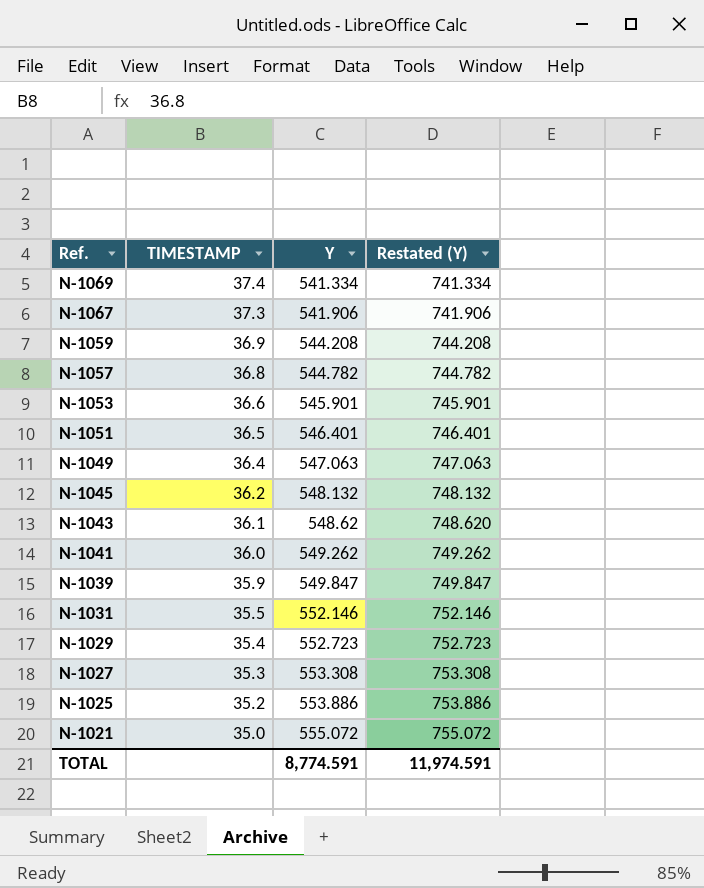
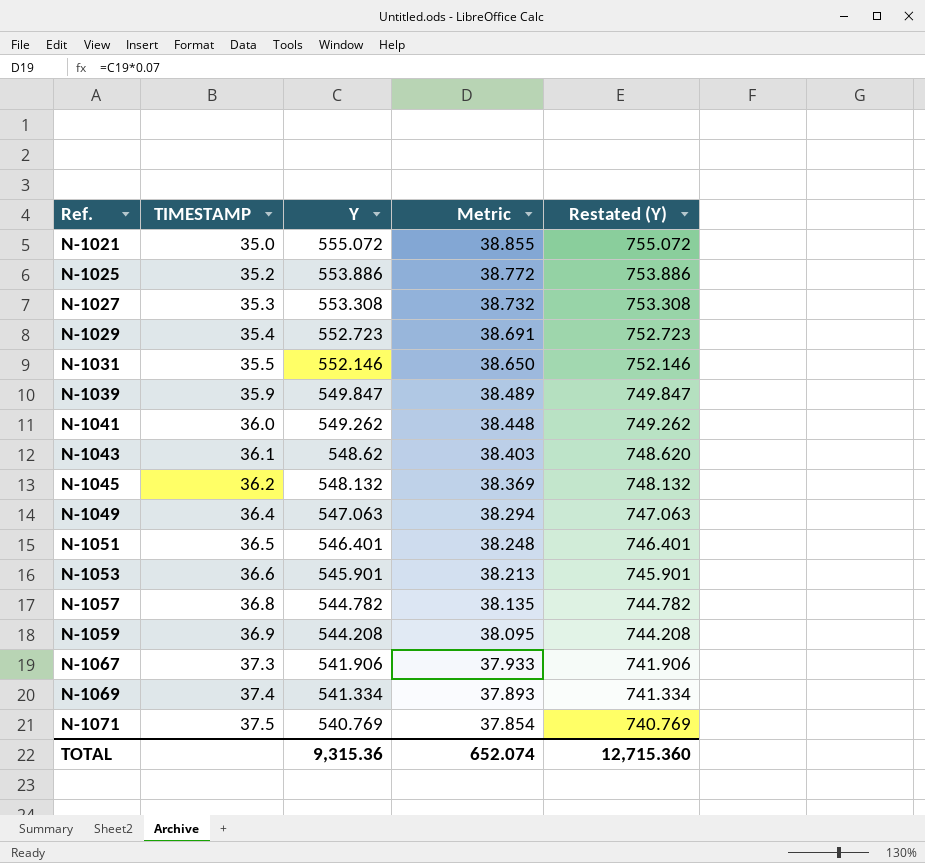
row order: Ref. descending -> Ref. ascending
column Metric | formula: none -> [Y] * 0.07
row N-1071: none -> 37.5 | 540.769 | 37.854 | 740.769
TOTAL | Y: 8,774.591 -> 9,315.36
TOTAL | Restated (Y): 11,974.591 -> 12,715.360

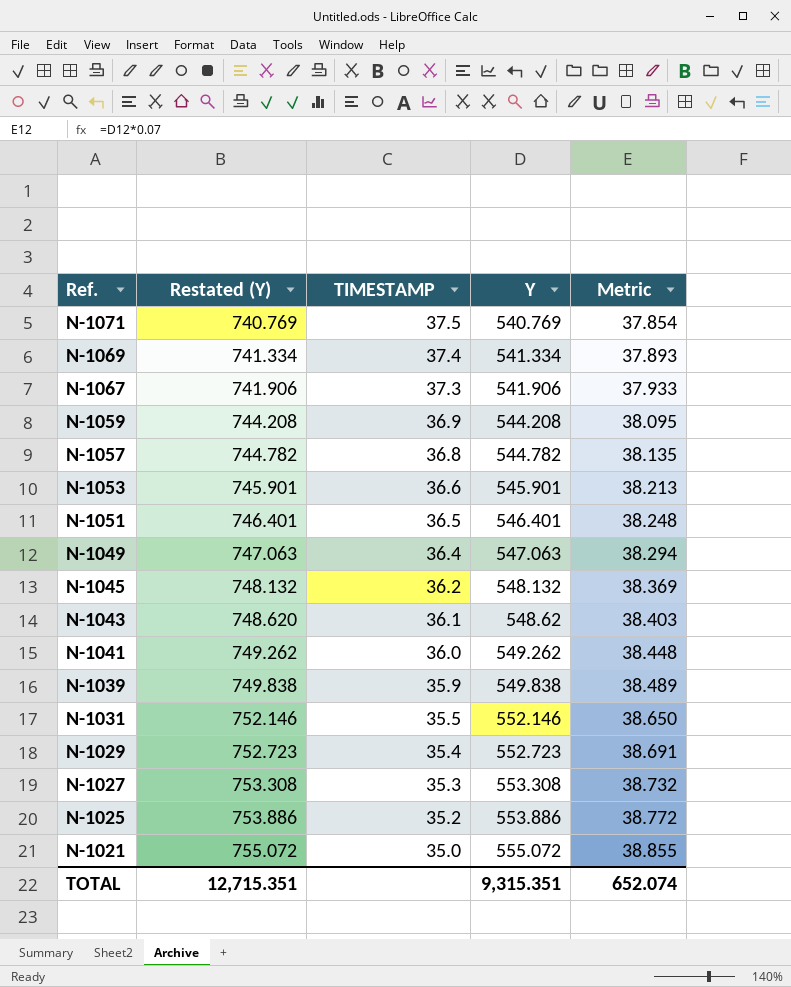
row order: Ref. ascending -> Ref. descending
column Restated (Y) | position: 5 -> 2
N-1039 | Restated (Y): 749.847 -> 749.838
N-1039 | Y: 549.847 -> 549.838
TOTAL | Restated (Y): 12,715.360 -> 12,715.351
TOTAL | Y: 9,315.36 -> 9,315.351

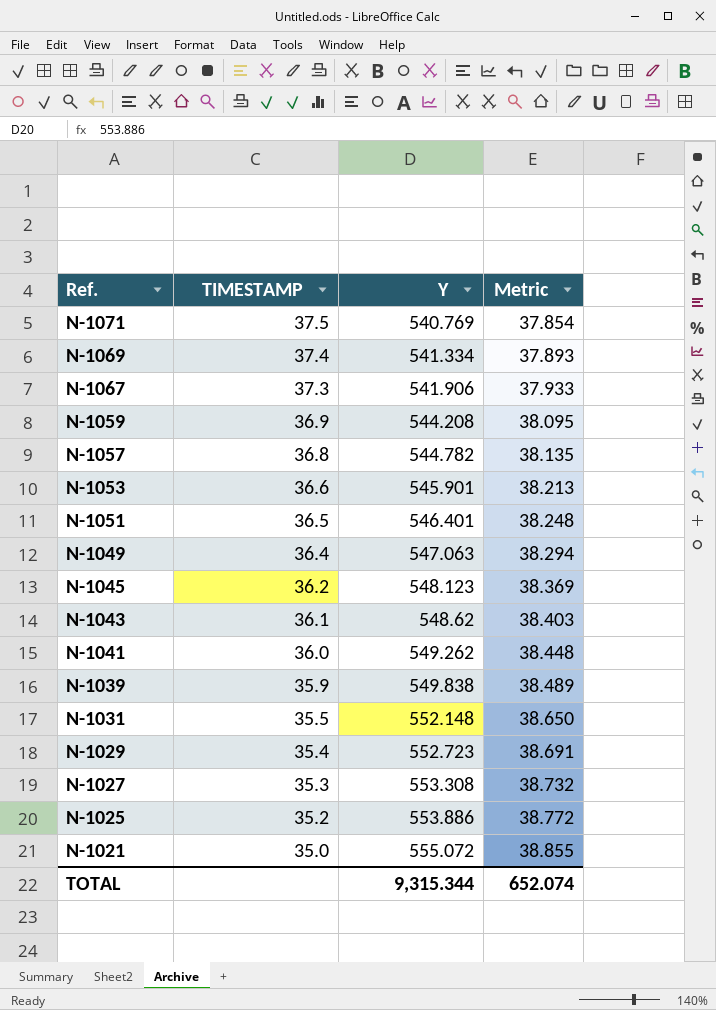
column Restated (Y) | formula: [Y] + 200 -> none
N-1045 | Y: 548.132 -> 548.123
N-1031 | Y: 552.146 -> 552.148
TOTAL | Y: 9,315.351 -> 9,315.344

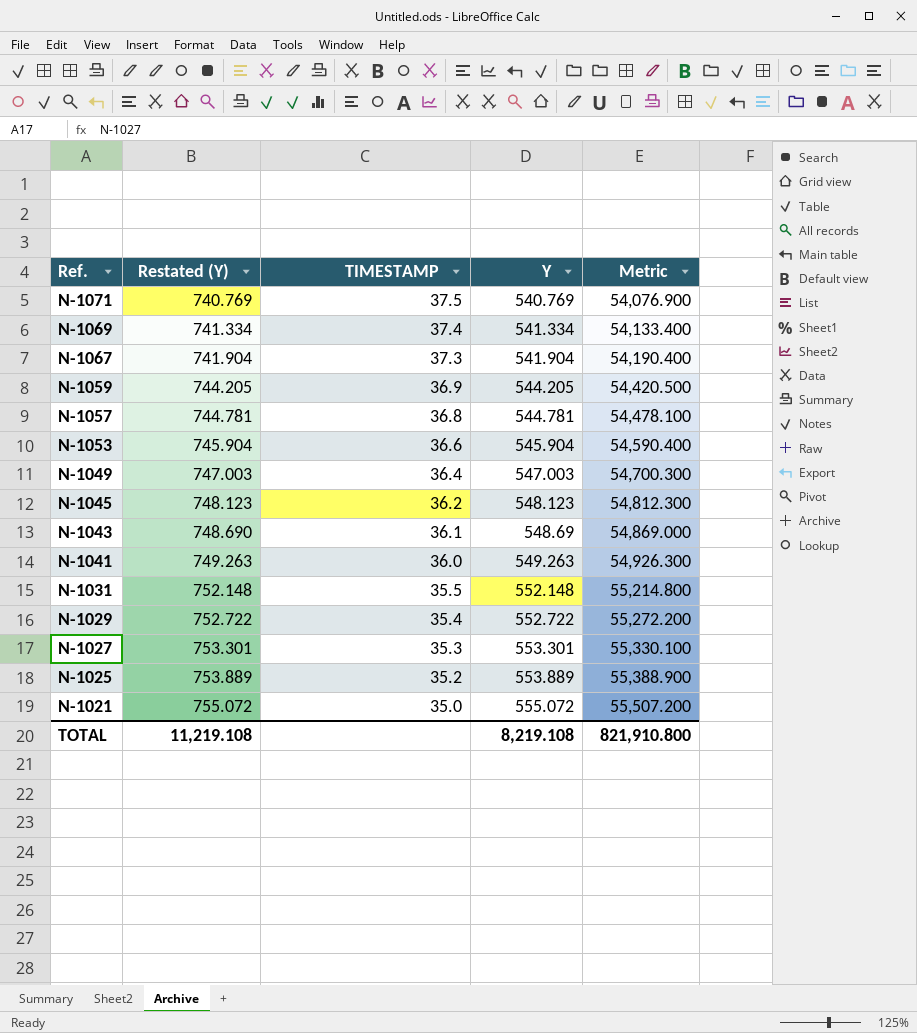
column Restated (Y) | formula: none -> [Y] + 200
column Metric | formula: [Y] * 0.07 -> [Y] * 100
row N-1051: 36.5 | 546.401 | 38.248 -> none
row N-1039: 35.9 | 549.838 | 38.489 -> none
N-1067 | Y: 541.906 -> 541.904
N-1059 | Y: 544.208 -> 544.205
N-1057 | Y: 544.782 -> 544.781
N-1053 | Y: 545.901 -> 545.904
N-1049 | Y: 547.063 -> 547.003
N-1043 | Y: 548.62 -> 548.69
N-1041 | Y: 549.262 -> 549.263
N-1029 | Y: 552.723 -> 552.722
N-1027 | Y: 553.308 -> 553.301
N-1025 | Y: 553.886 -> 553.889
TOTAL | Y: 9,315.344 -> 8,219.108
TOTAL | Metric: 652.074 -> 821,910.800

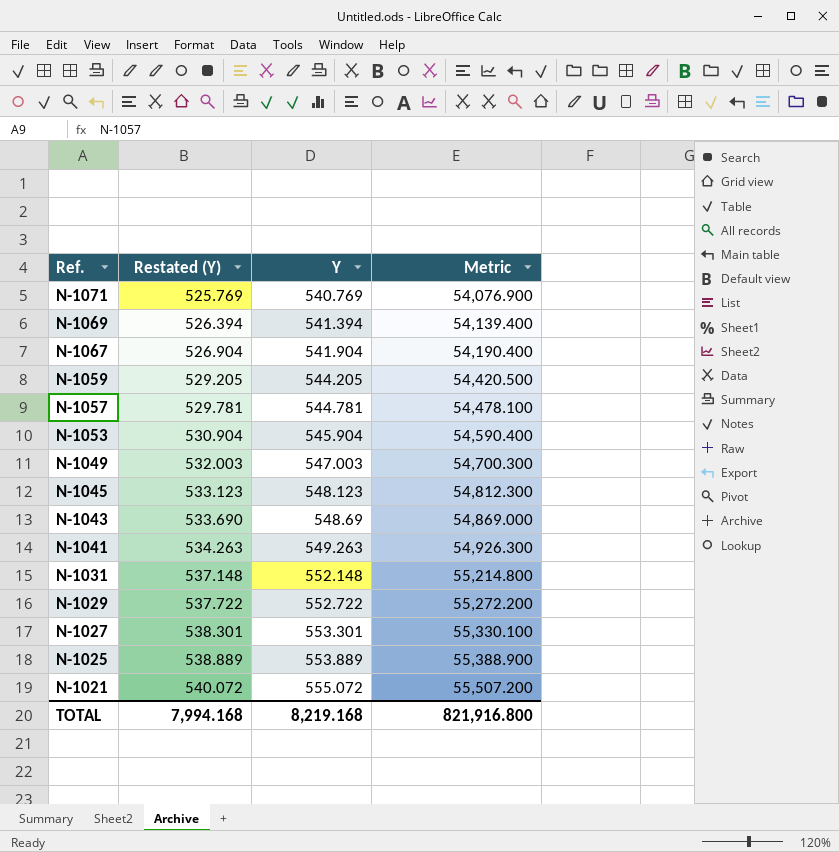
column TIMESTAMP | position: 3 -> none
column Restated (Y) | formula: [Y] + 200 -> [Y] - 15
N-1069 | Y: 541.334 -> 541.394
N-1069 | Metric: 54,133.400 -> 54,139.400
TOTAL | Restated (Y): 11,219.108 -> 7,994.168
TOTAL | Y: 8,219.108 -> 8,219.168
TOTAL | Metric: 821,910.800 -> 821,916.800

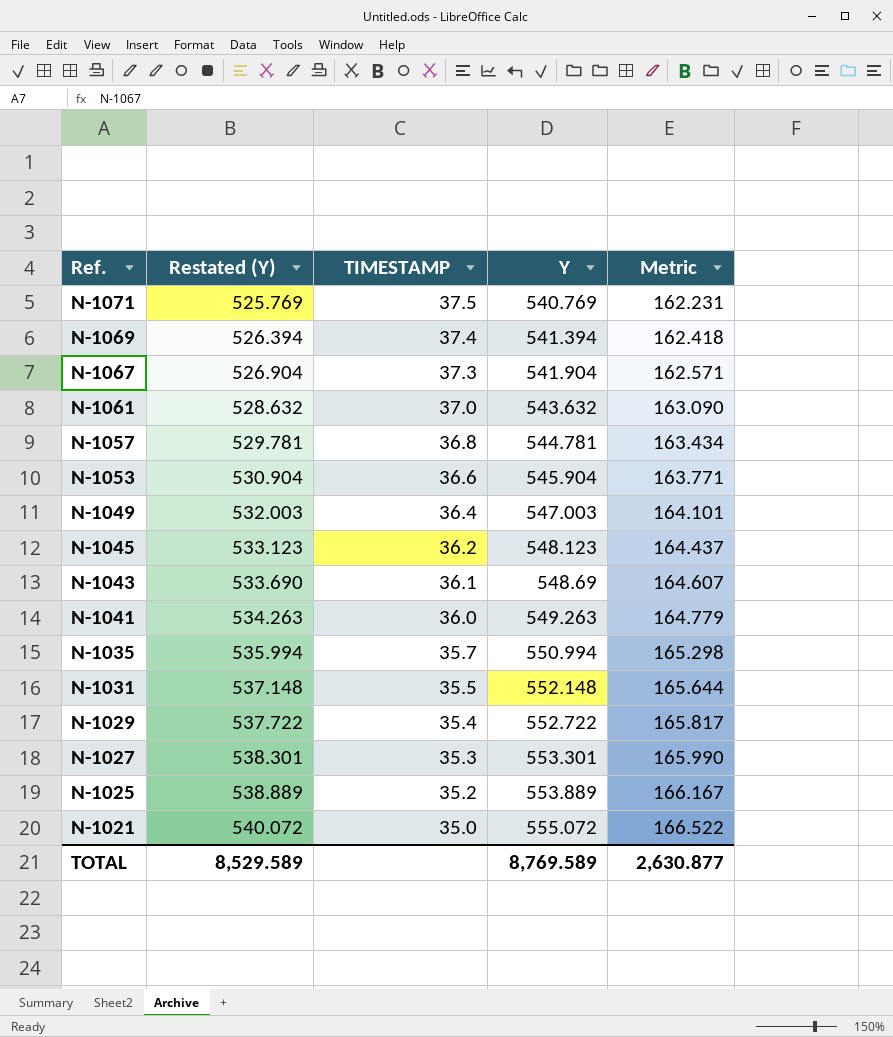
column TIMESTAMP | position: none -> 3
column Metric | formula: [Y] * 100 -> [Y] * 0.3
row N-1059: 529.205 | 544.205 | 54,420.500 -> none
row N-1061: none -> 528.632 | 37.0 | 543.632 | 163.090
row N-1035: none -> 535.994 | 35.7 | 550.994 | 165.298
TOTAL | Restated (Y): 7,994.168 -> 8,529.589
TOTAL | Y: 8,219.168 -> 8,769.589
TOTAL | Metric: 821,916.800 -> 2,630.877

